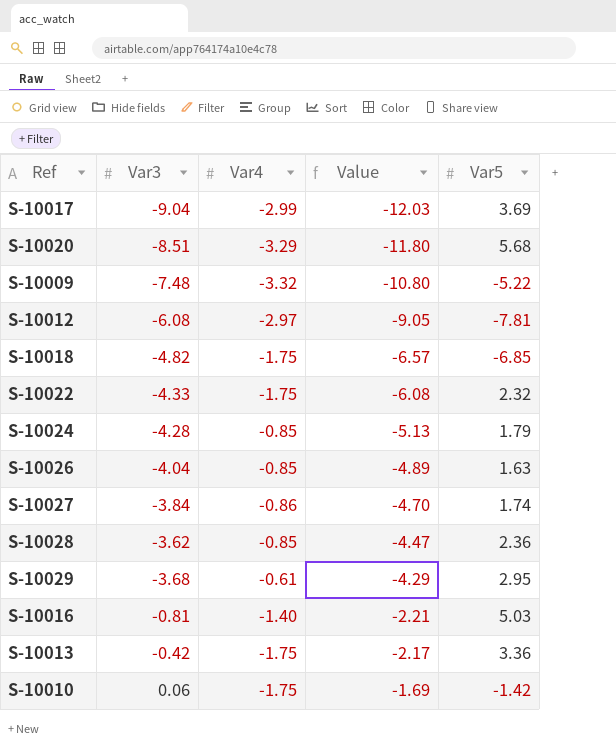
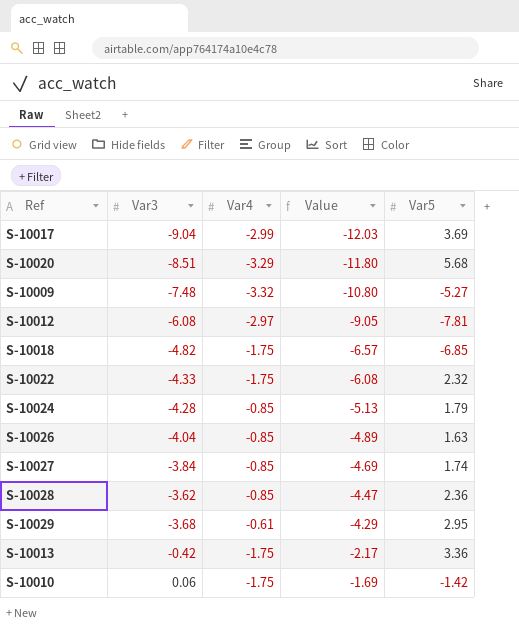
row S-10016: -0.81 | -1.40 | -2.21 | 5.03 -> none
S-10009 | Var5: -5.22 -> -5.27
S-10027 | Var4: -0.86 -> -0.85
S-10027 | Value: -4.70 -> -4.69

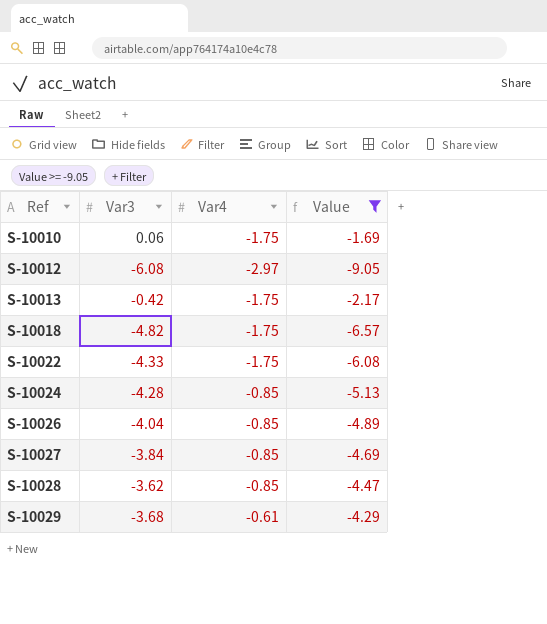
filter: none -> Value >= -9.05
row order: Value ascending -> Ref ascending
column Var5 | position: 5 -> none

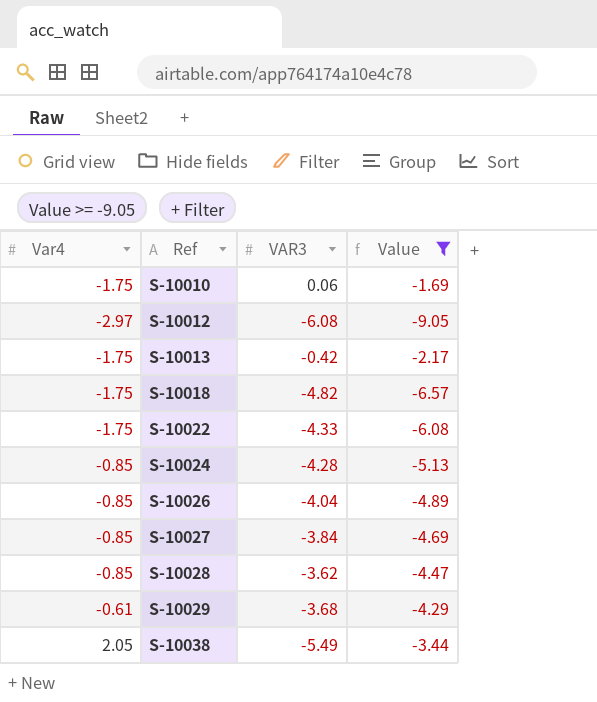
column Var4 | position: 3 -> 1
column name: Var3 -> VAR3
row S-10038: none -> 2.05 | -5.49 | -3.44

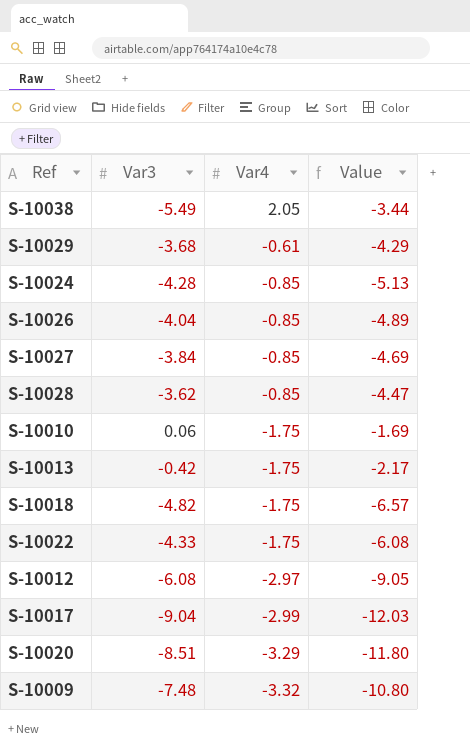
filter: Value >= -9.05 -> none
row order: Ref ascending -> Var4 descending
column name: VAR3 -> Var3
column Var4 | position: 1 -> 3

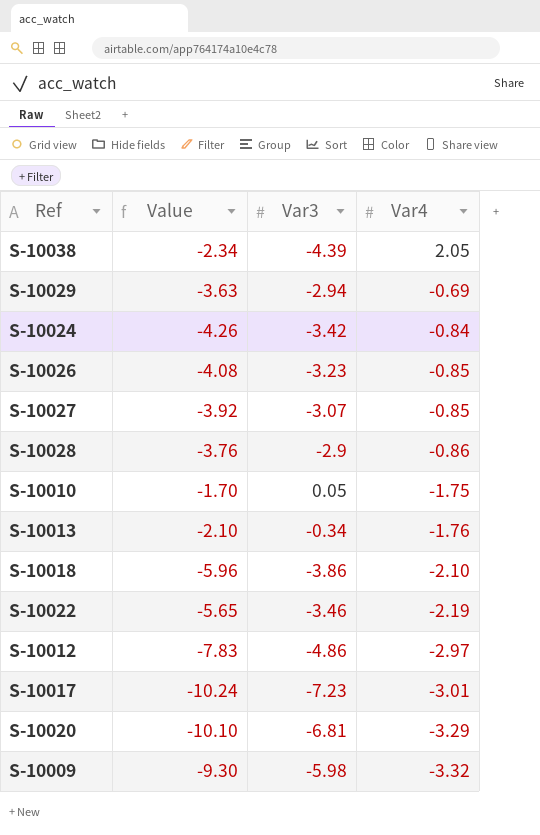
column Value | position: 4 -> 2
S-10038 | Value: -3.44 -> -2.34
S-10038 | Var3: -5.49 -> -4.39
S-10029 | Value: -4.29 -> -3.63
S-10029 | Var3: -3.68 -> -2.94
S-10029 | Var4: -0.61 -> -0.69
S-10024 | Value: -5.13 -> -4.26
S-10024 | Var3: -4.28 -> -3.42
S-10024 | Var4: -0.85 -> -0.84
S-10026 | Value: -4.89 -> -4.08
S-10026 | Var3: -4.04 -> -3.23
S-10027 | Value: -4.69 -> -3.92
S-10027 | Var3: -3.84 -> -3.07
S-10028 | Value: -4.47 -> -3.76
S-10028 | Var3: -3.62 -> -2.9
S-10028 | Var4: -0.85 -> -0.86
S-10010 | Value: -1.69 -> -1.70
S-10010 | Var3: 0.06 -> 0.05
S-10013 | Value: -2.17 -> -2.10
S-10013 | Var3: -0.42 -> -0.34
S-10013 | Var4: -1.75 -> -1.76
S-10018 | Value: -6.57 -> -5.96
S-10018 | Var3: -4.82 -> -3.86
S-10018 | Var4: -1.75 -> -2.10
S-10022 | Value: -6.08 -> -5.65
S-10022 | Var3: -4.33 -> -3.46
S-10022 | Var4: -1.75 -> -2.19
S-10012 | Value: -9.05 -> -7.83
S-10012 | Var3: -6.08 -> -4.86
S-10017 | Value: -12.03 -> -10.24
S-10017 | Var3: -9.04 -> -7.23
S-10017 | Var4: -2.99 -> -3.01
S-10020 | Value: -11.80 -> -10.10
S-10020 | Var3: -8.51 -> -6.81
S-10009 | Value: -10.80 -> -9.30
S-10009 | Var3: -7.48 -> -5.98

